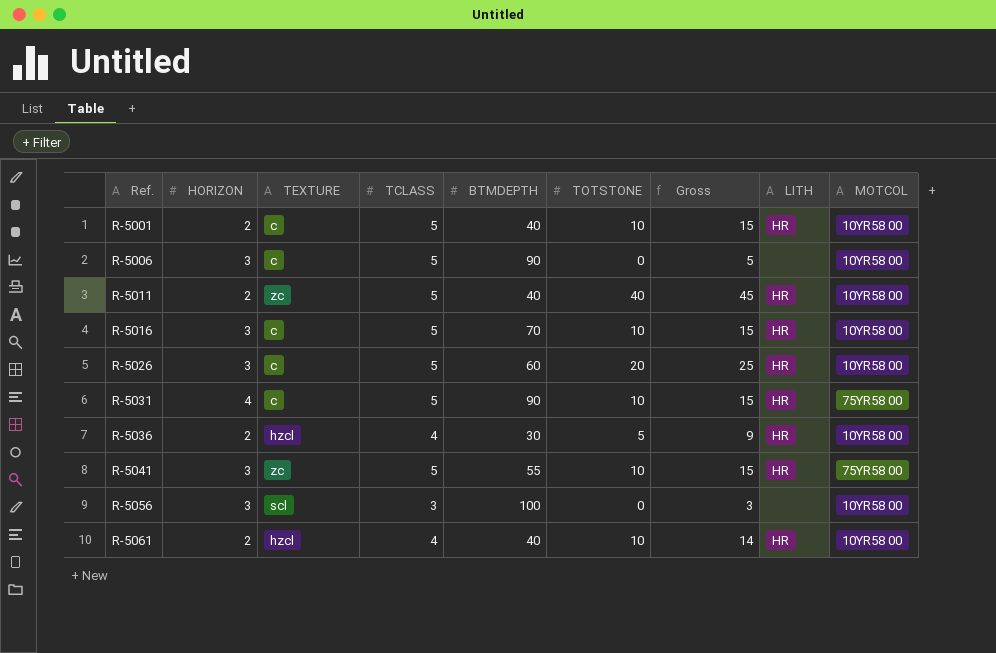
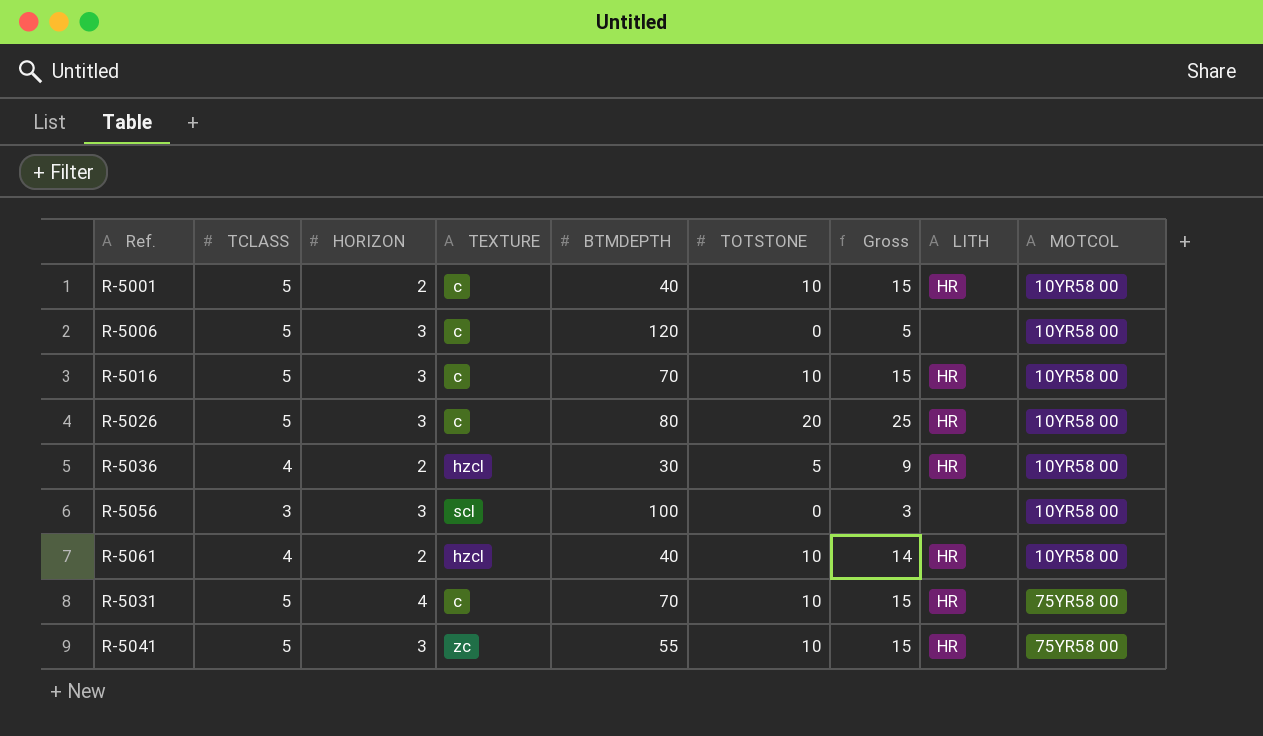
row order: Ref. ascending -> MOTCOL ascending
column TCLASS | position: 4 -> 2
row R-5011: 2 | zc | 5 | 40 | 40 | 45 | HR | 10YR58 00 -> none
R-5006 | BTMDEPTH: 90 -> 120
R-5026 | BTMDEPTH: 60 -> 80
R-5031 | BTMDEPTH: 90 -> 70

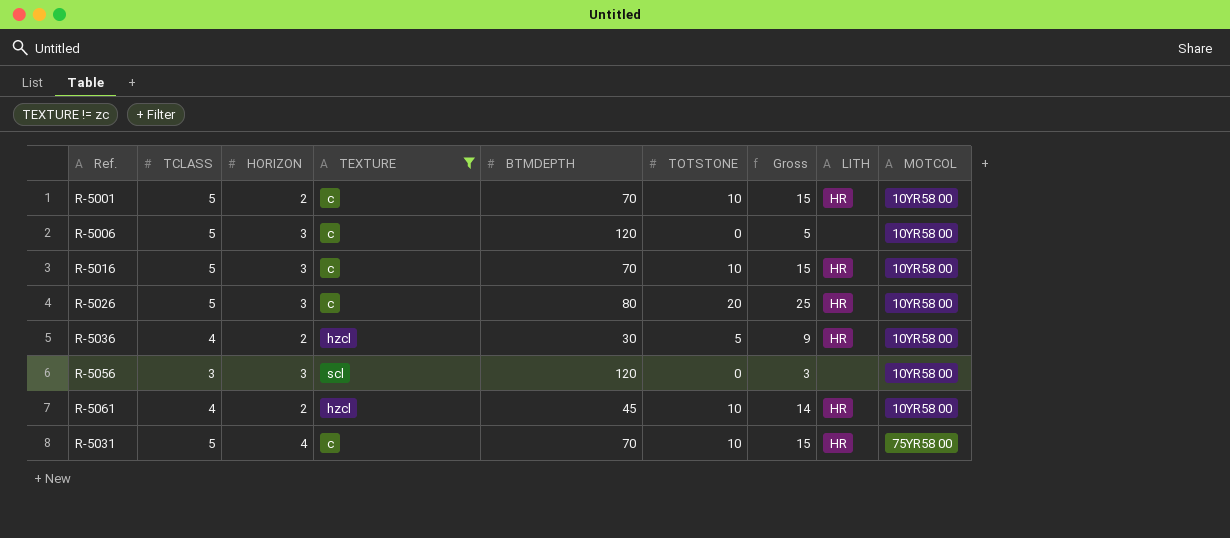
filter: none -> TEXTURE != zc
R-5001 | BTMDEPTH: 40 -> 70
R-5056 | BTMDEPTH: 100 -> 120
R-5061 | BTMDEPTH: 40 -> 45

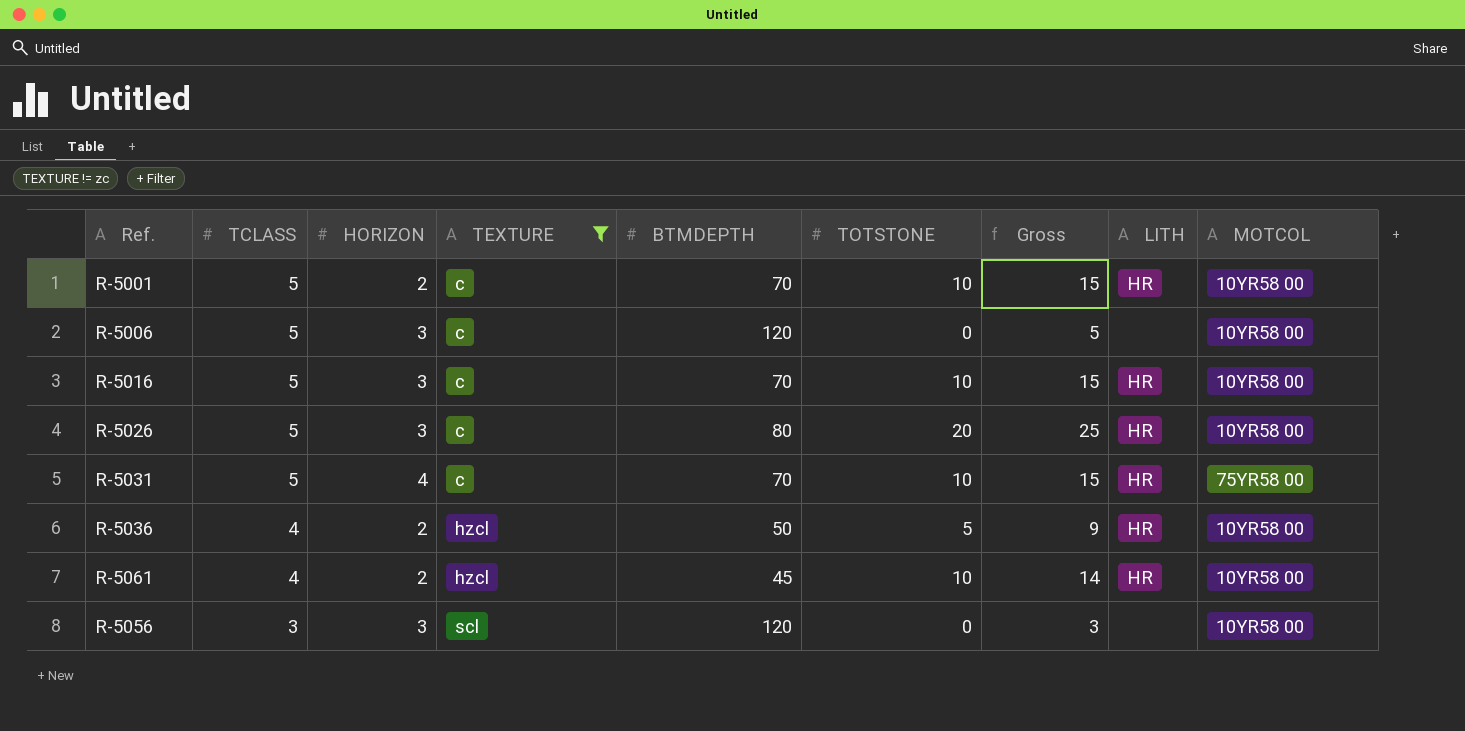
row order: MOTCOL ascending -> TCLASS descending
R-5036 | BTMDEPTH: 30 -> 50

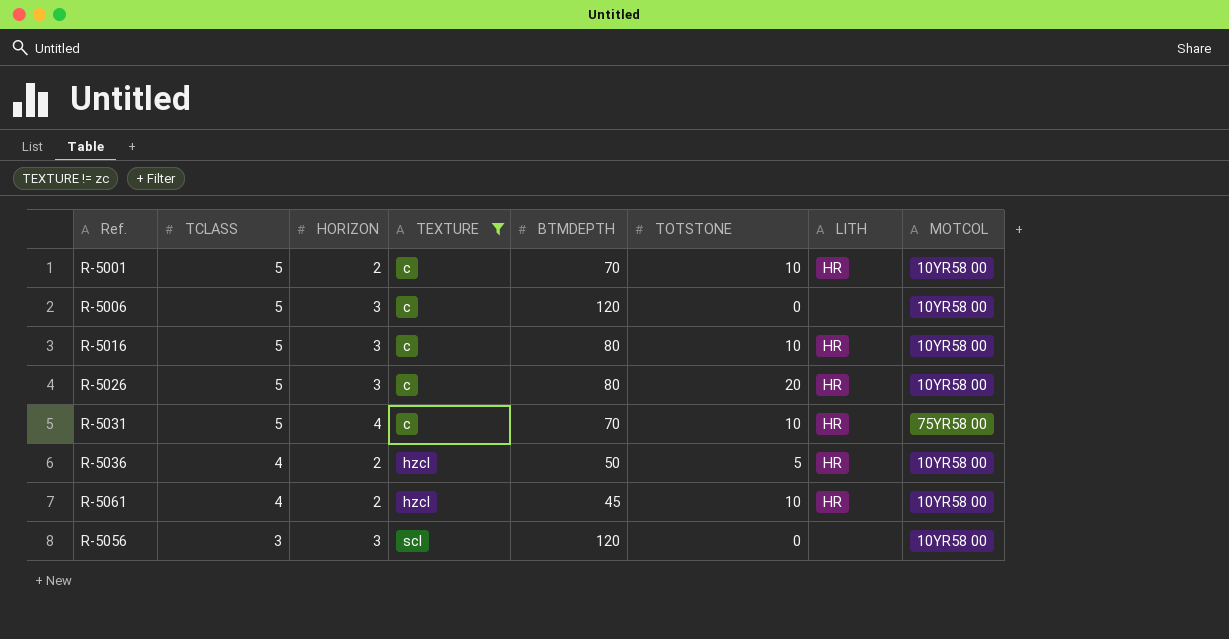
column Gross | formula: [TCLASS] + [TOTSTONE] -> none
R-5016 | BTMDEPTH: 70 -> 80

